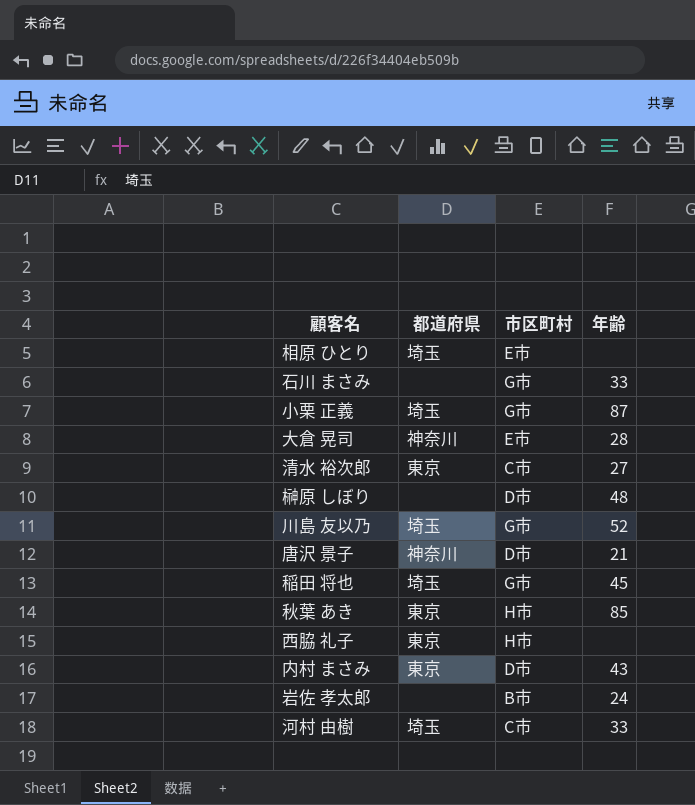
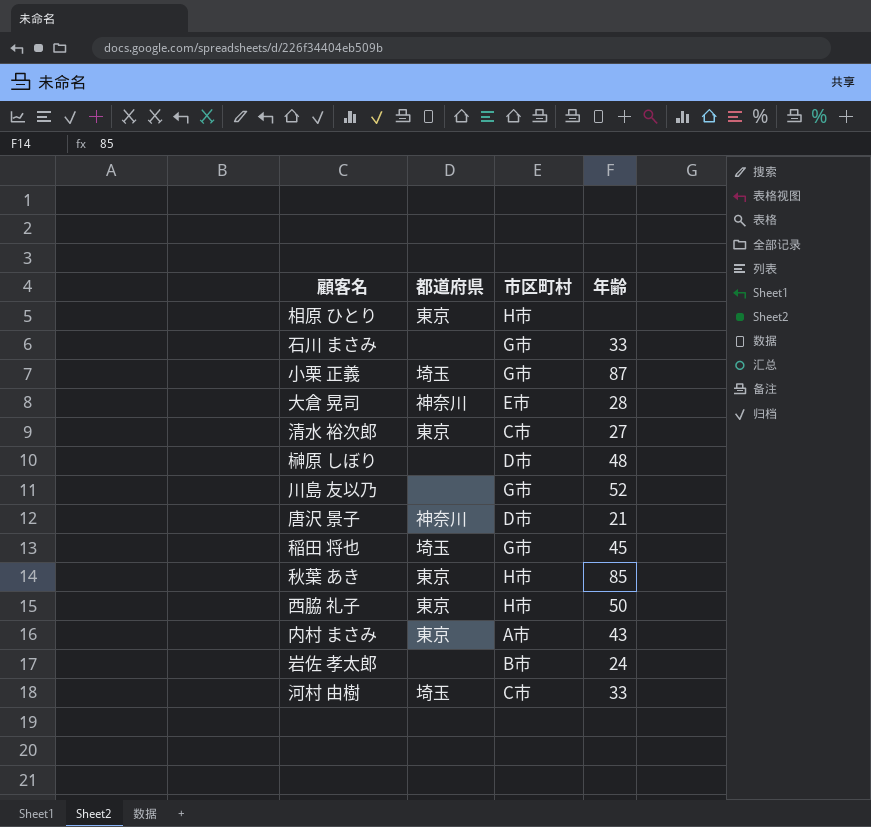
相原 ひとり | 都道府県: 埼玉 -> 東京
相原 ひとり | 市区町村: E市 -> H市
川島 友以乃 | 都道府県: 埼玉 -> none
西脇 礼子 | 年齢: none -> 50
内村 まさみ | 市区町村: D市 -> A市

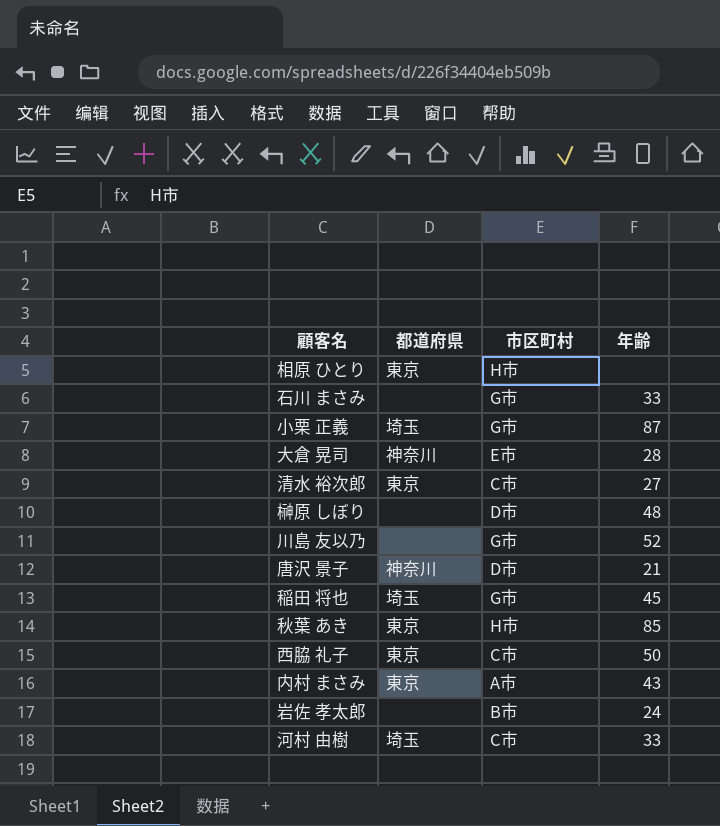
西脇 礼子 | 市区町村: H市 -> C市

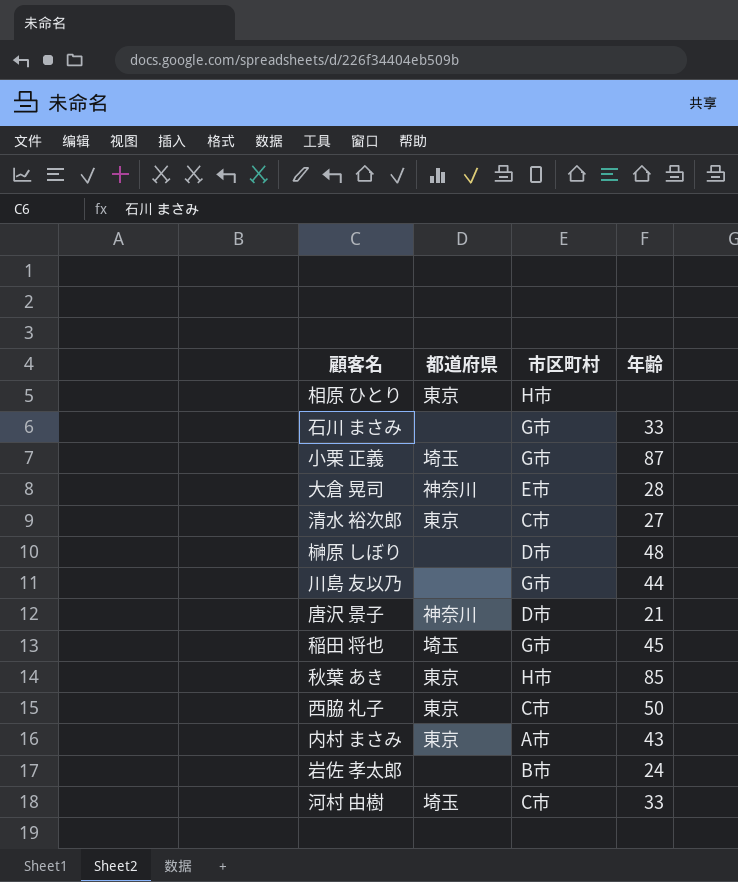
川島 友以乃 | 年齢: 52 -> 44

